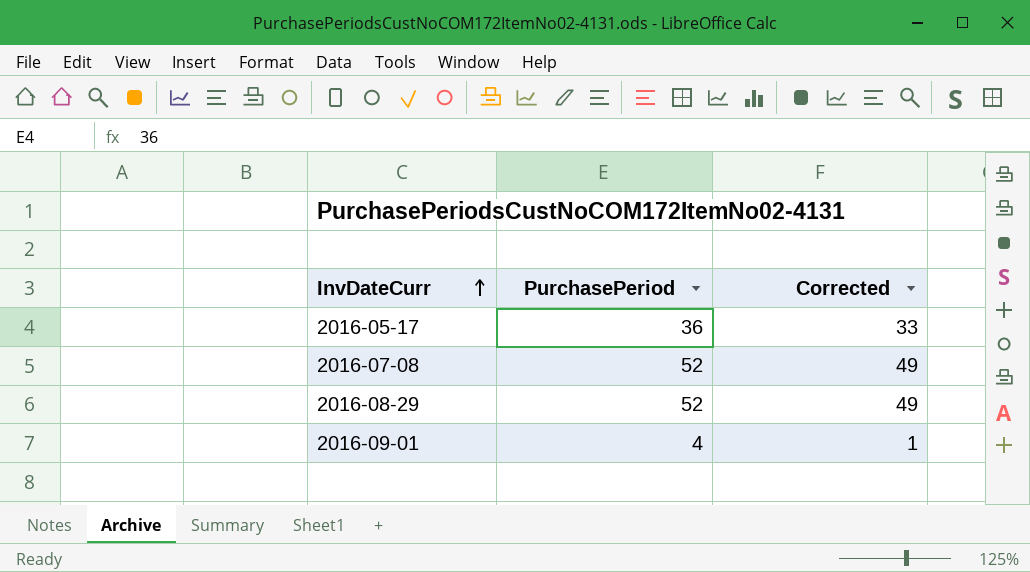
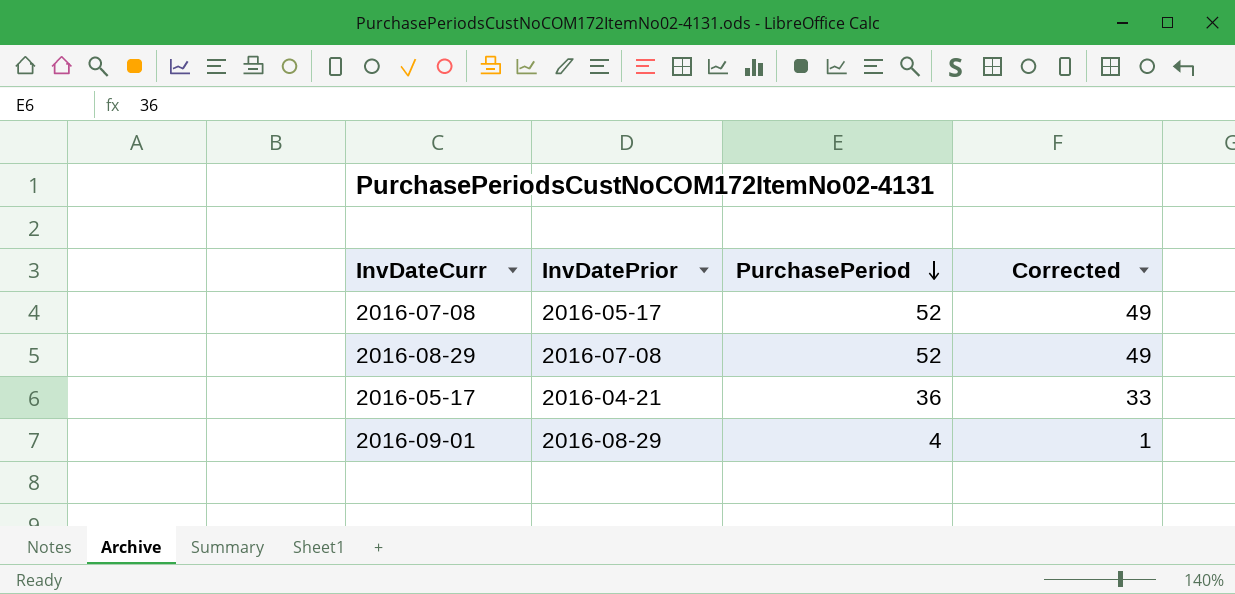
row order: InvDateCurr ascending -> PurchasePeriod descending
column InvDatePrior | position: none -> 2

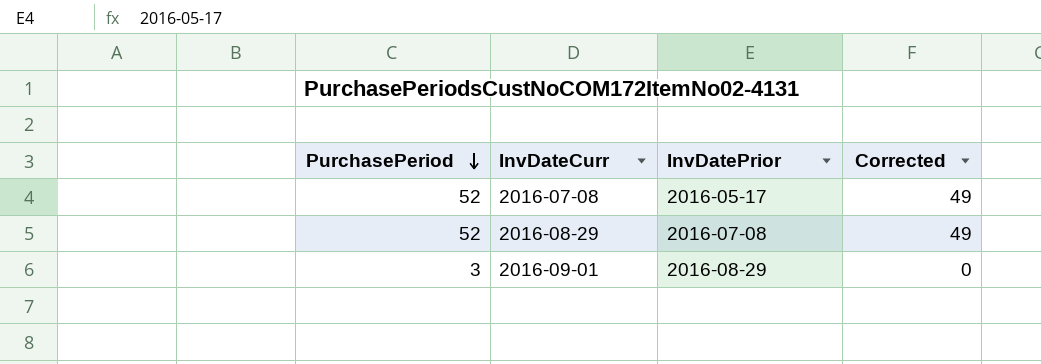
column PurchasePeriod | position: 3 -> 1
row 2016-05-17: 2016-04-21 | 36 | 33 -> none
2016-09-01 | PurchasePeriod: 4 -> 3
2016-09-01 | Corrected: 1 -> 0

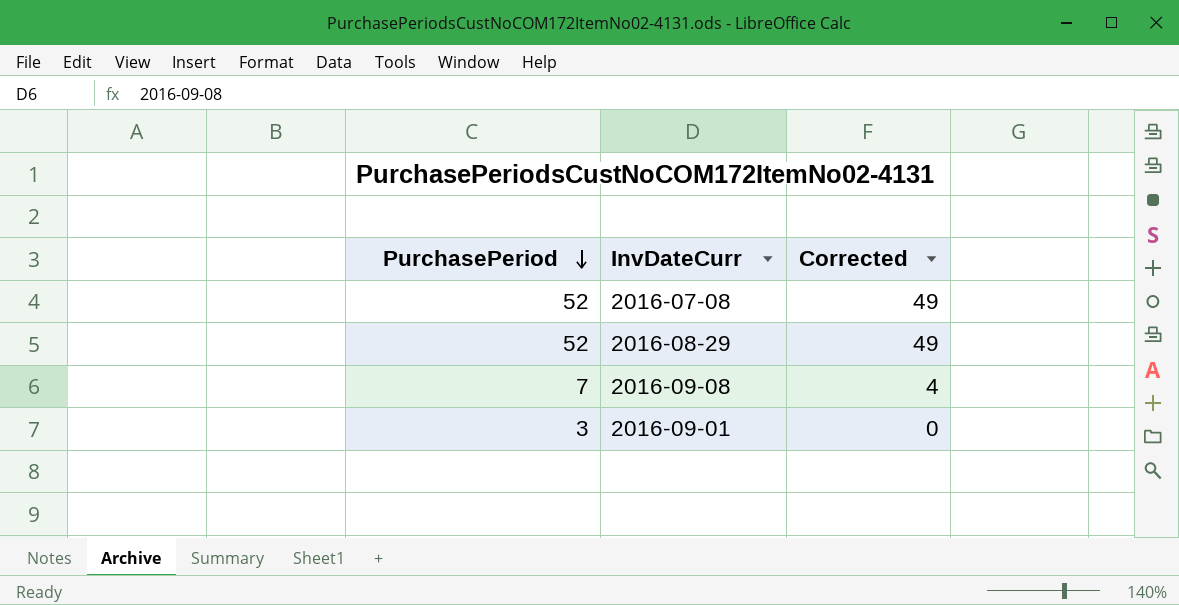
column InvDatePrior | position: 3 -> none
row 2016-09-08: none -> 7 | 4

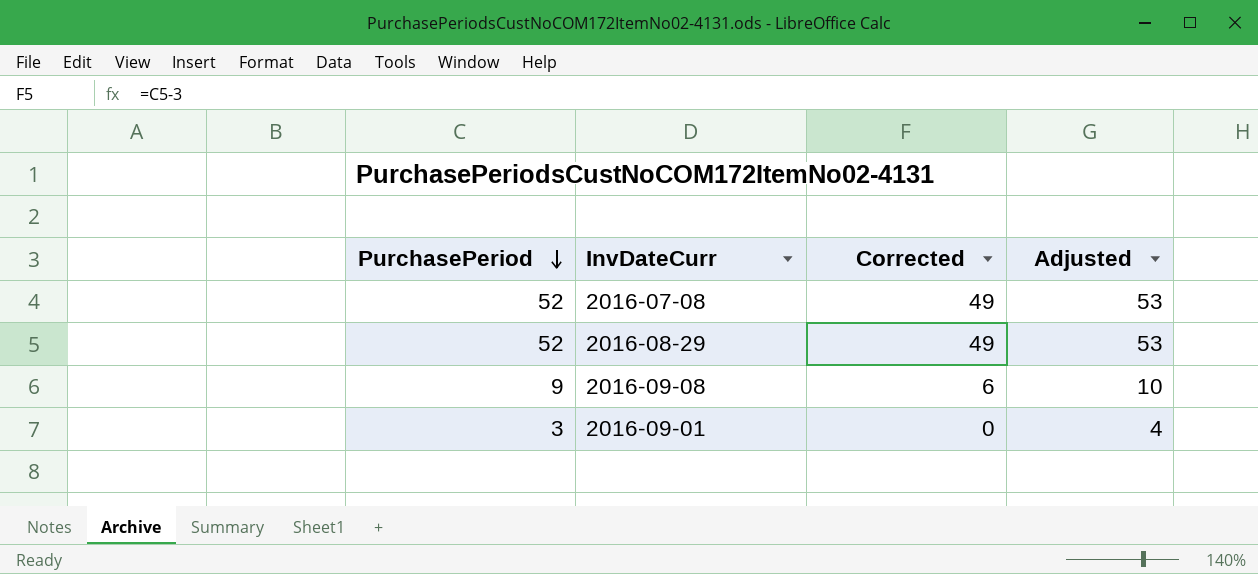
column Adjusted | formula: none -> [PurchasePeriod] + 1
2016-09-08 | PurchasePeriod: 7 -> 9
2016-09-08 | Corrected: 4 -> 6

